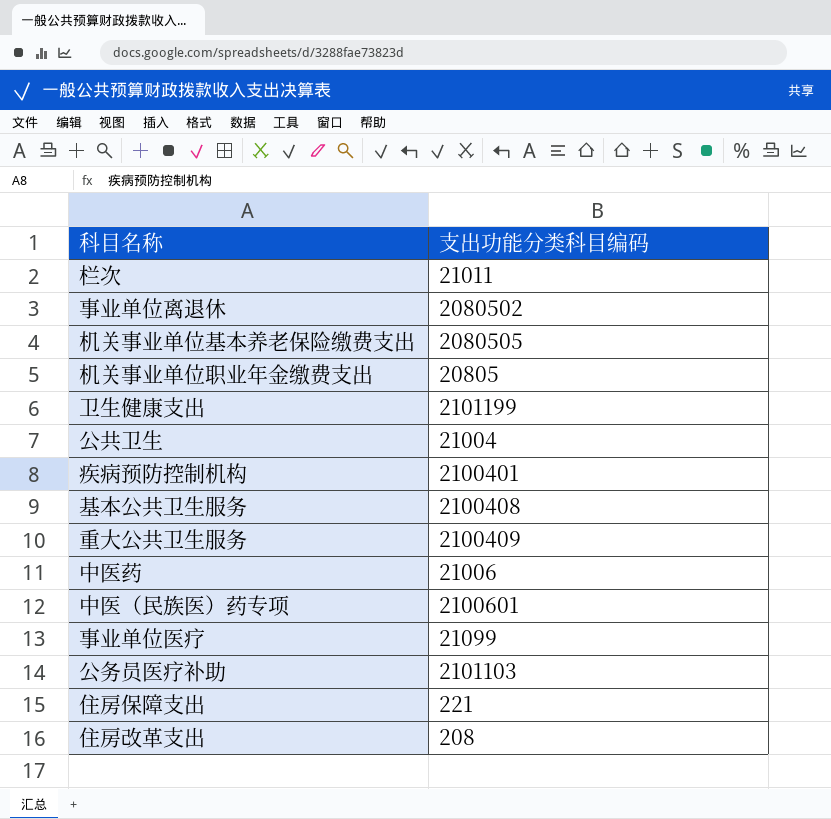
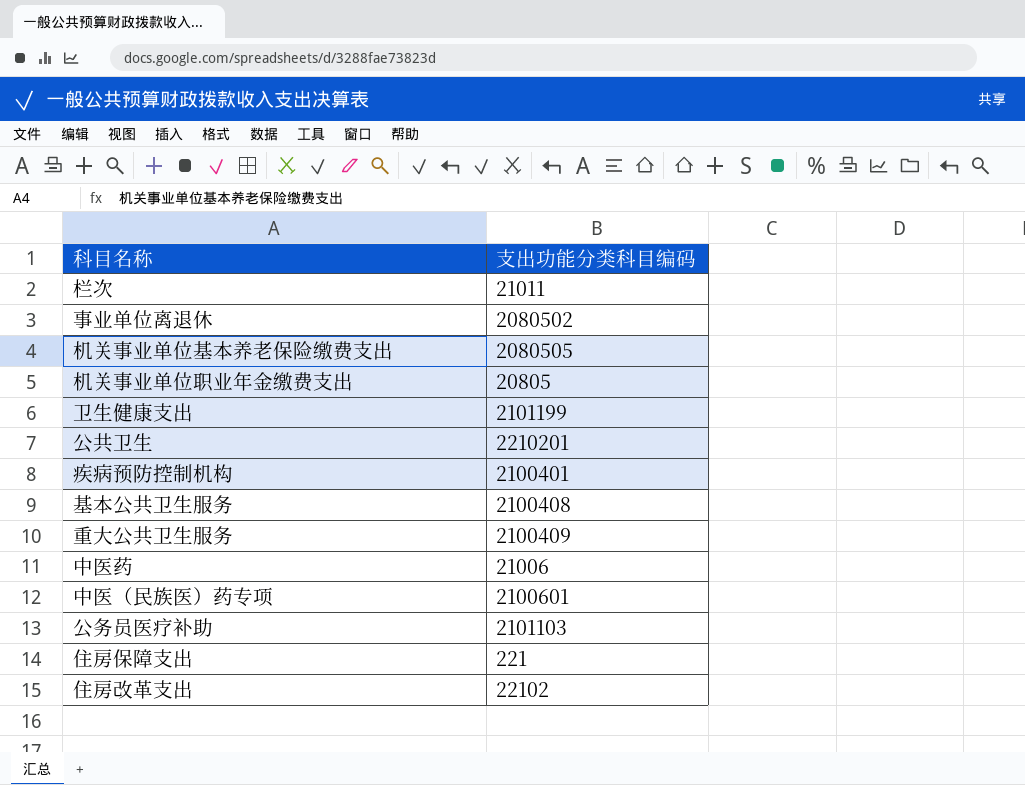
row 事业单位医疗: 21099 -> none
公共卫生 | 支出功能分类科目编码: 21004 -> 2210201
住房改革支出 | 支出功能分类科目编码: 208 -> 22102

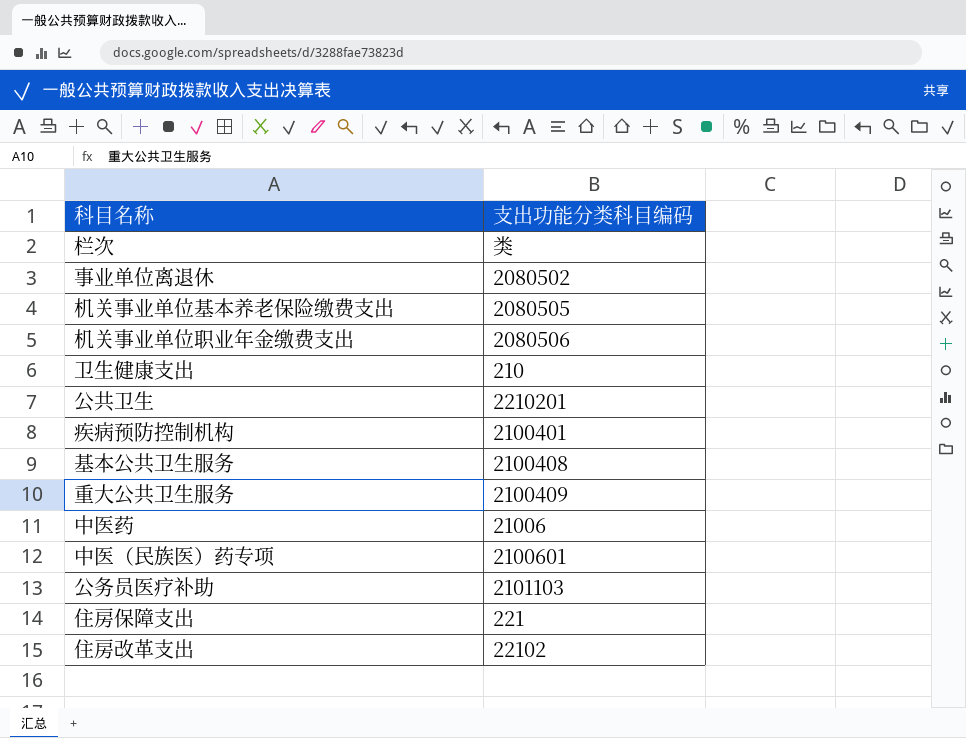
栏次 | 支出功能分类科目编码: 21011 -> 类
机关事业单位职业年金缴费支出 | 支出功能分类科目编码: 20805 -> 2080506
卫生健康支出 | 支出功能分类科目编码: 2101199 -> 210

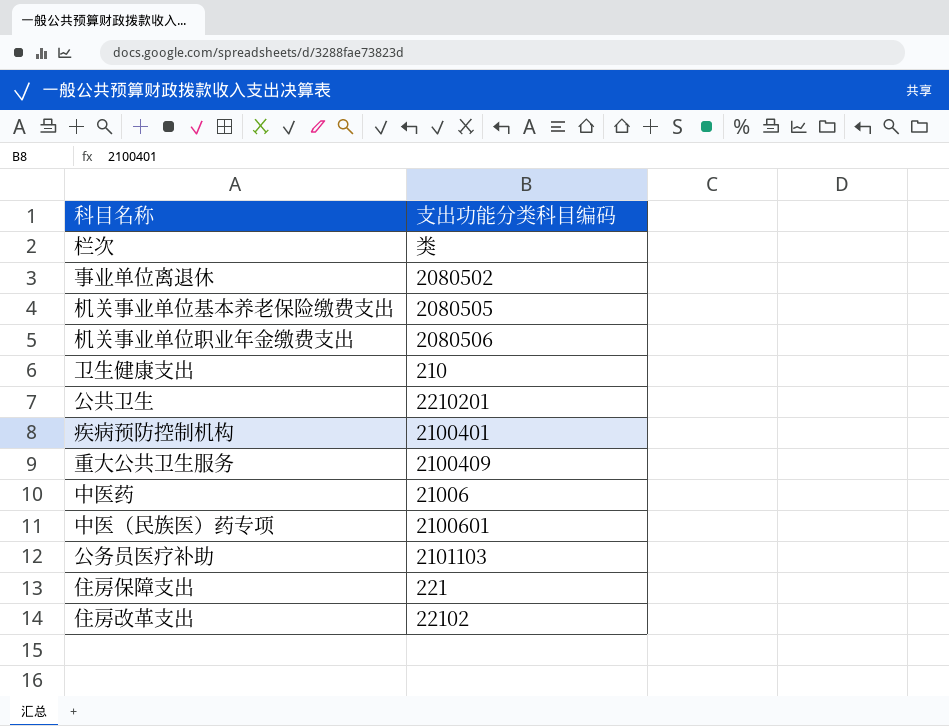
row 基本公共卫生服务: 2100408 -> none

